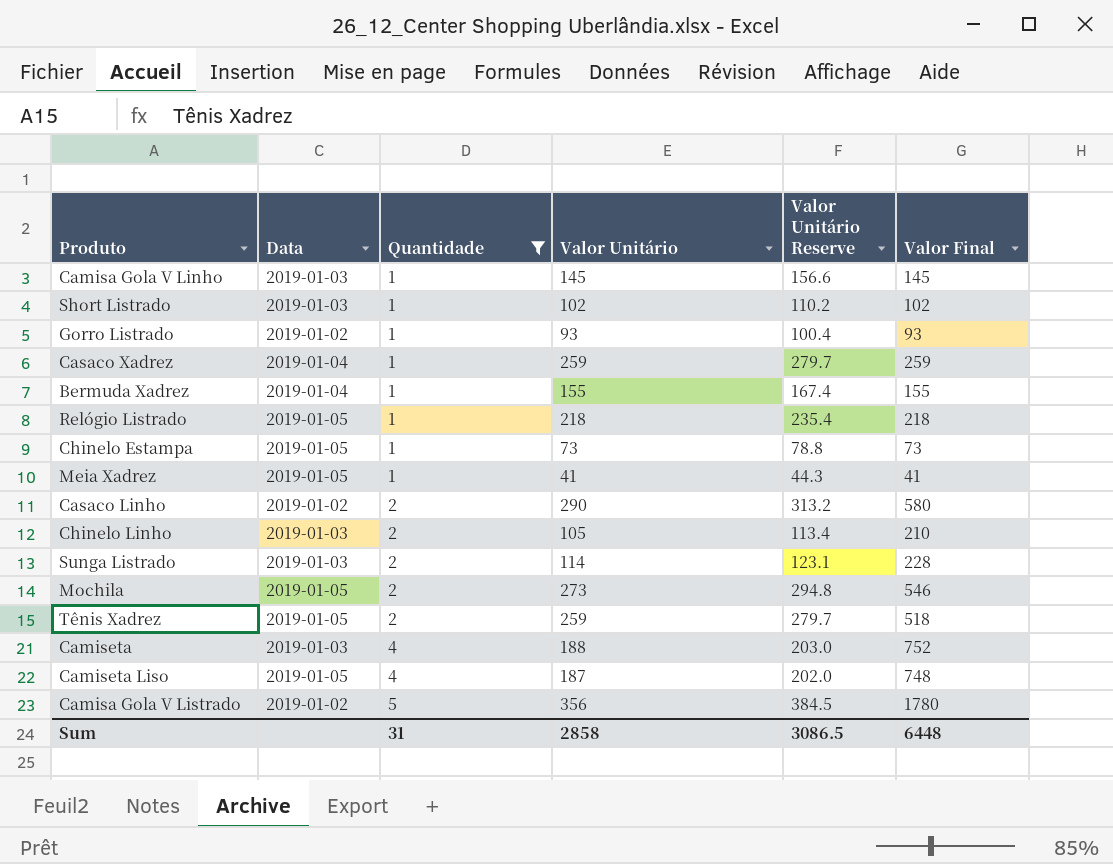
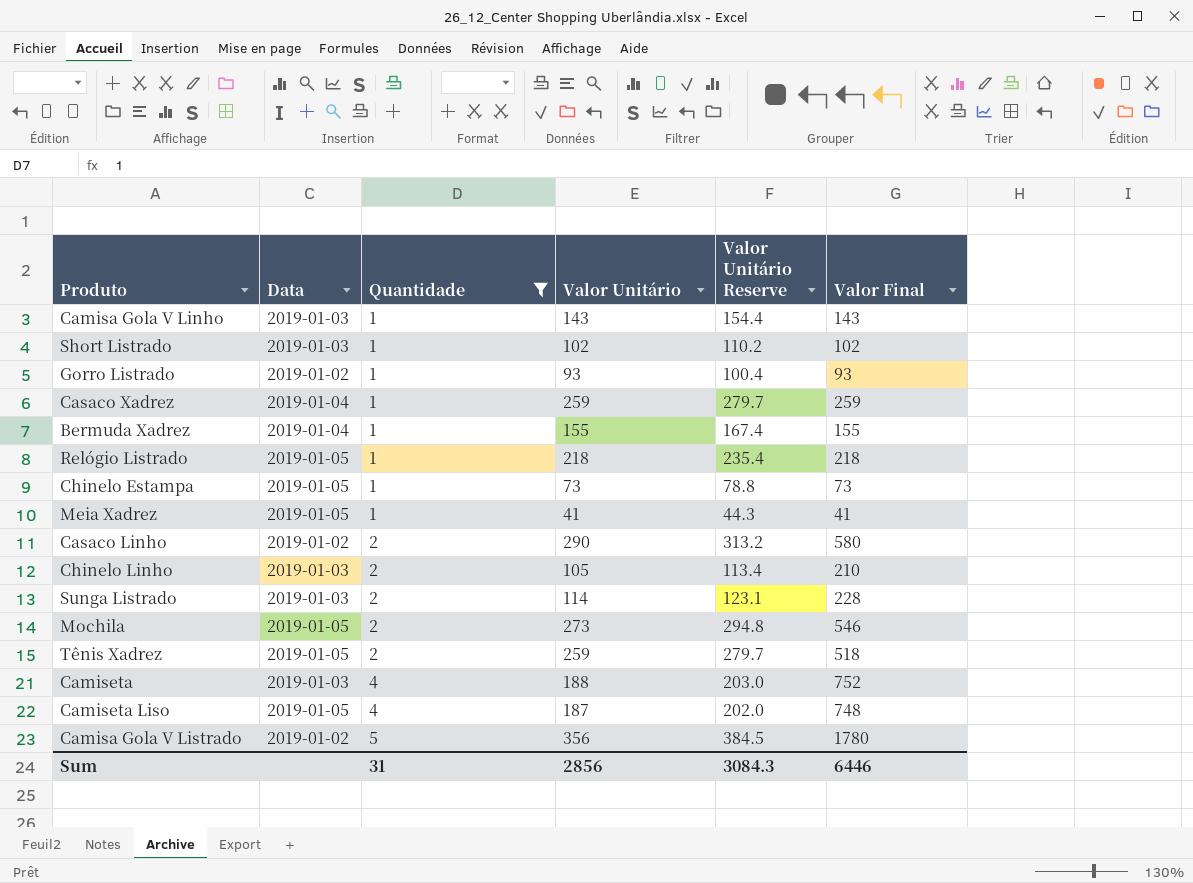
Camisa Gola V Linho | Valor Unitário: 145 -> 143
Camisa Gola V Linho | Valor Unitário Reserve: 156.6 -> 154.4
Camisa Gola V Linho | Valor Final: 145 -> 143
Sum | Valor Unitário: 2858 -> 2856
Sum | Valor Unitário Reserve: 3086.5 -> 3084.3
Sum | Valor Final: 6448 -> 6446

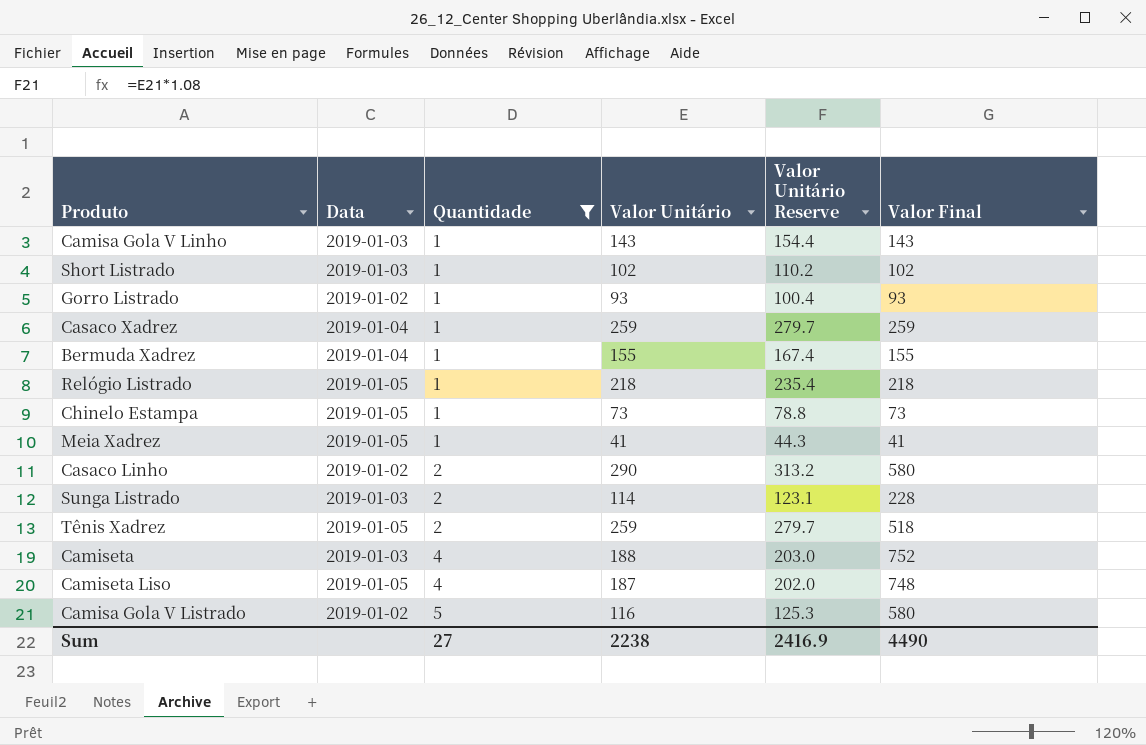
row Chinelo Linho: 2019-01-03 | 2 | 105 | 113.4 | 210 -> none
row Mochila: 2019-01-05 | 2 | 273 | 294.8 | 546 -> none
Camisa Gola V Listrado | Valor Unitário: 356 -> 116
Camisa Gola V Listrado | Valor Unitário Reserve: 384.5 -> 125.3
Camisa Gola V Listrado | Valor Final: 1780 -> 580
Sum | Quantidade: 31 -> 27
Sum | Valor Unitário: 2856 -> 2238
Sum | Valor Unitário Reserve: 3084.3 -> 2416.9
Sum | Valor Final: 6446 -> 4490

